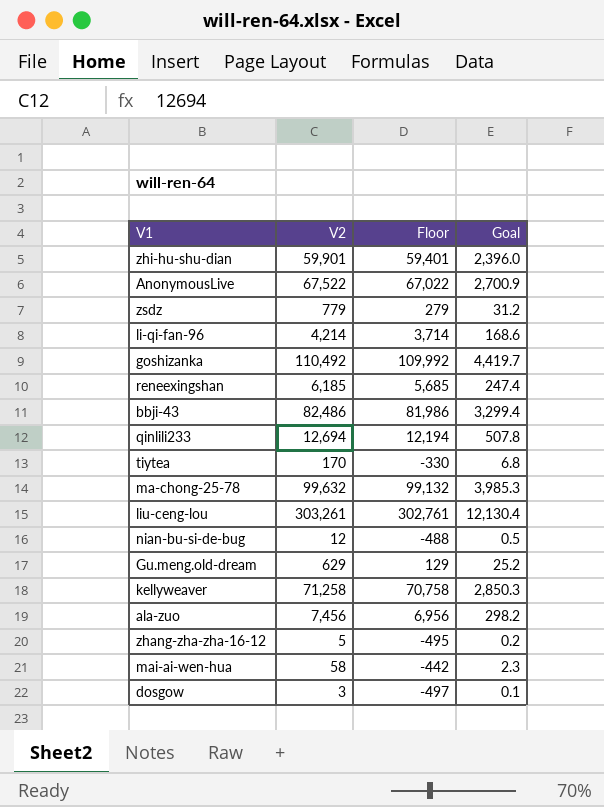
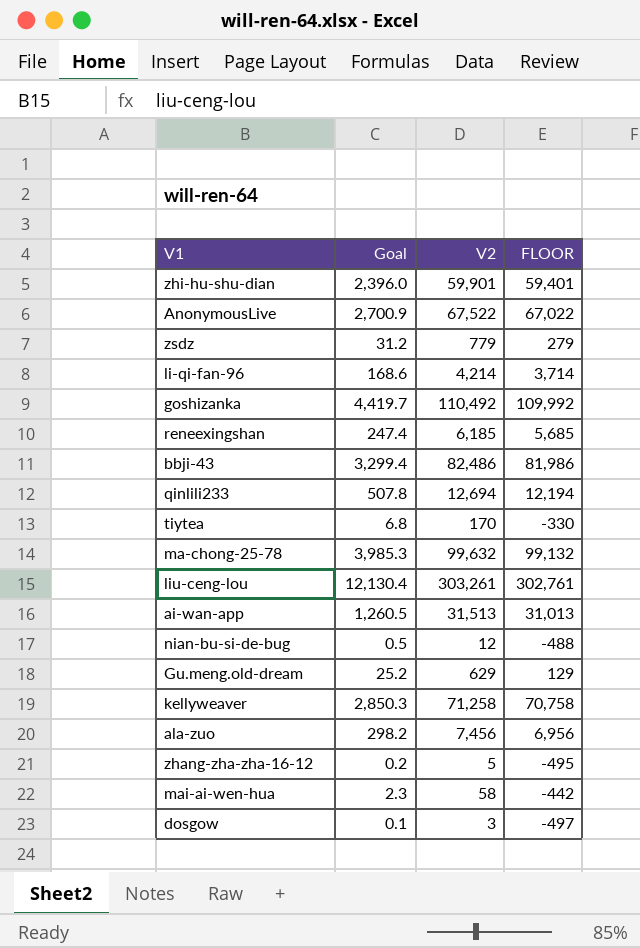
column Goal | position: 4 -> 2
column name: Floor -> FLOOR
row ai-wan-app: none -> 1,260.5 | 31,513 | 31,013

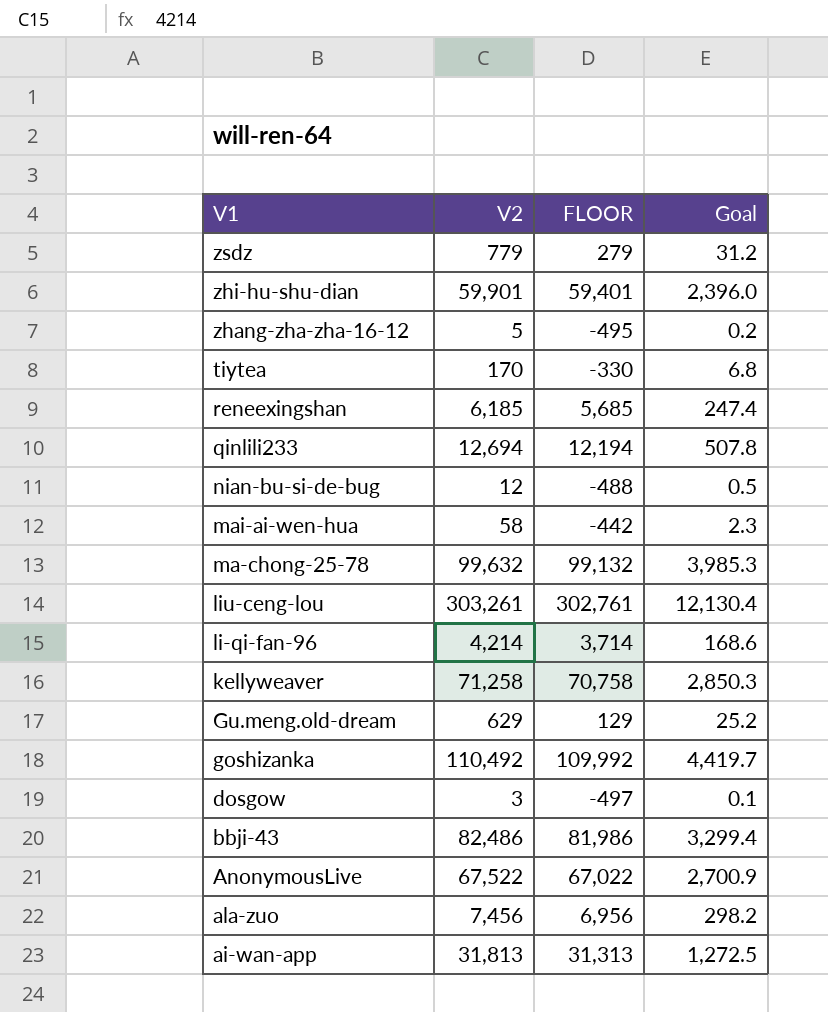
row order: none -> V1 descending
column Goal | position: 2 -> 4
ai-wan-app | V2: 31,513 -> 31,813
ai-wan-app | FLOOR: 31,013 -> 31,313
ai-wan-app | Goal: 1,260.5 -> 1,272.5

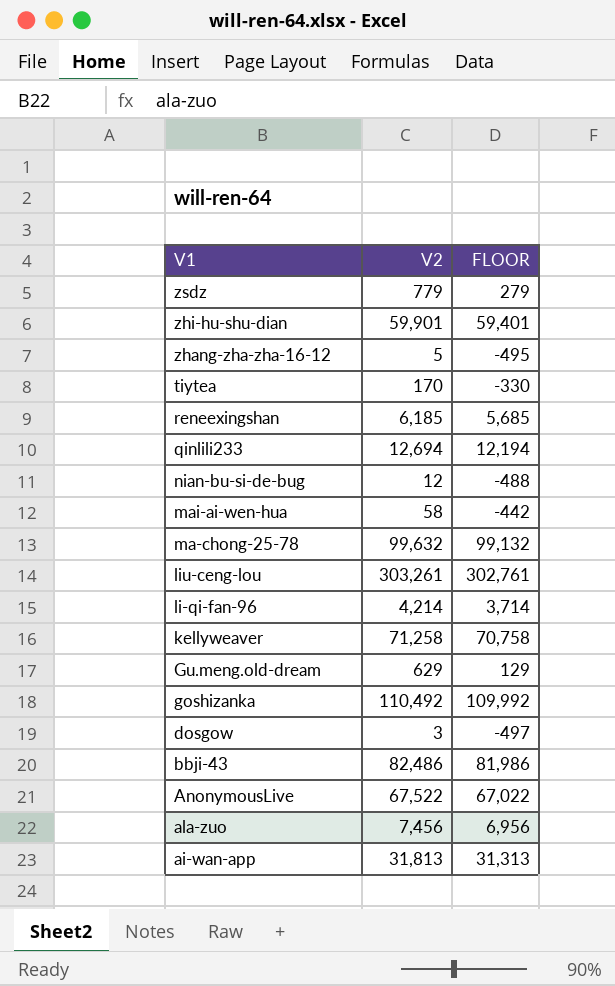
column Goal | formula: [V2] * 0.04 -> none

